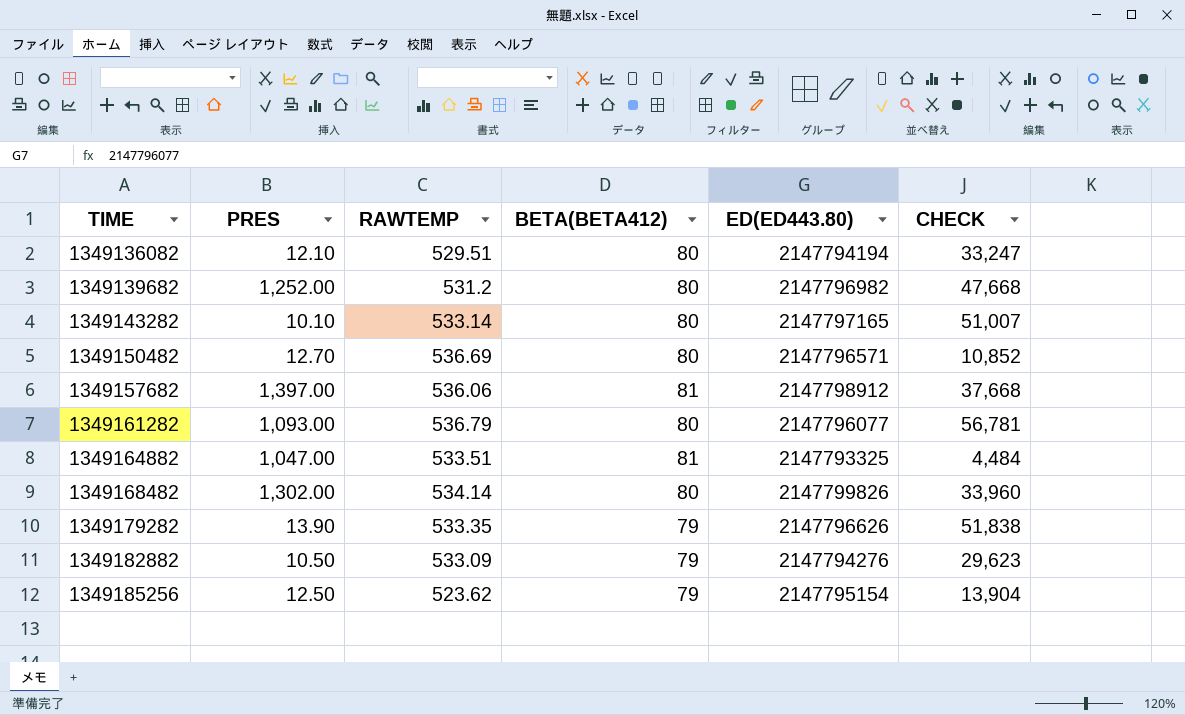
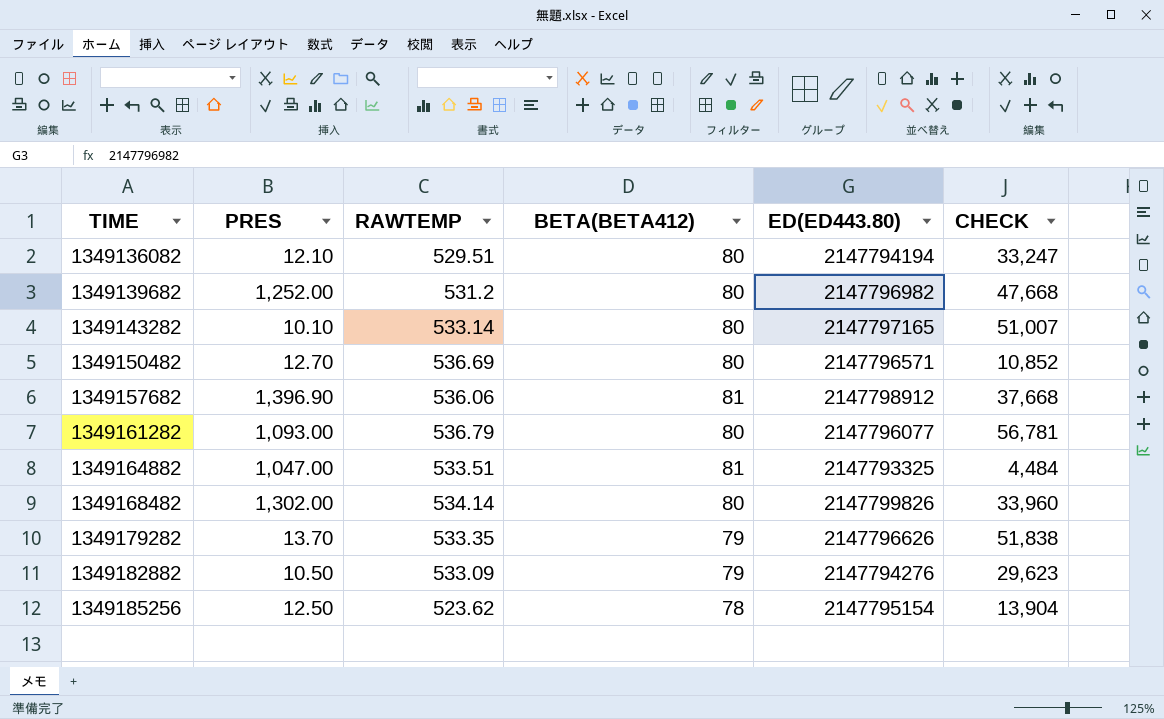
1349157682 | PRES: 1,397.00 -> 1,396.90
1349179282 | PRES: 13.90 -> 13.70
1349185256 | BETA(BETA412): 79 -> 78

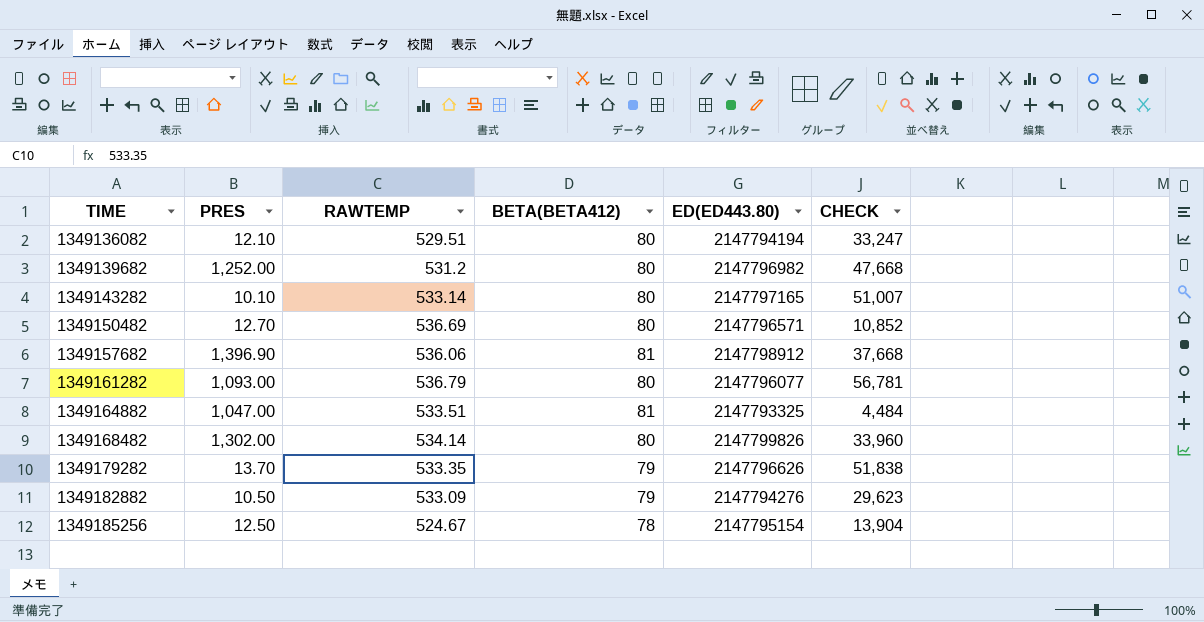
1349185256 | RAWTEMP: 523.62 -> 524.67

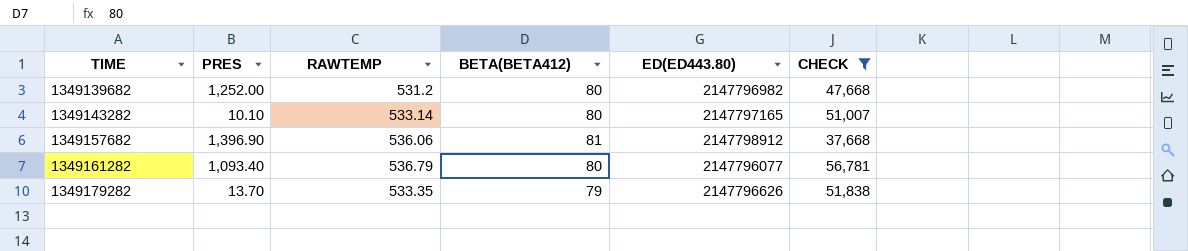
filter: none -> CHECK >= 37,668
1349161282 | PRES: 1,093.00 -> 1,093.40

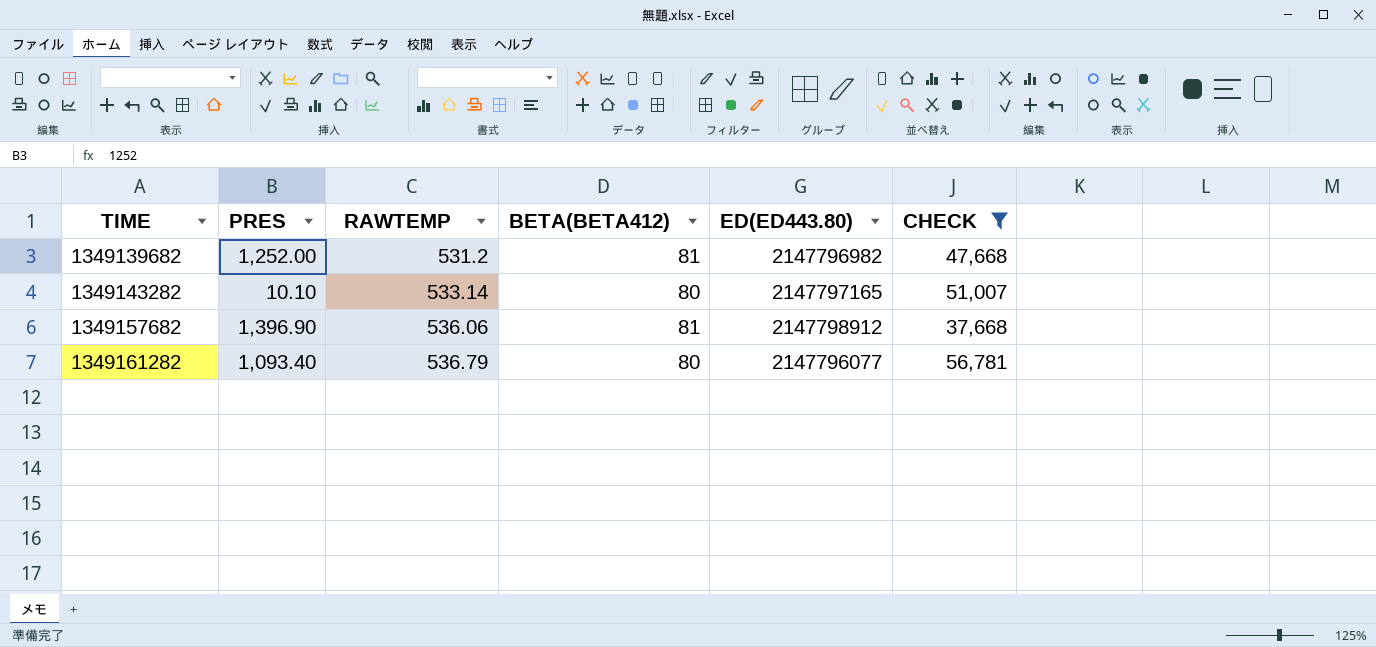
row 1349179282: 13.70 | 533.35 | 79 | 2147796626 | 51,838 -> none
1349139682 | BETA(BETA412): 80 -> 81

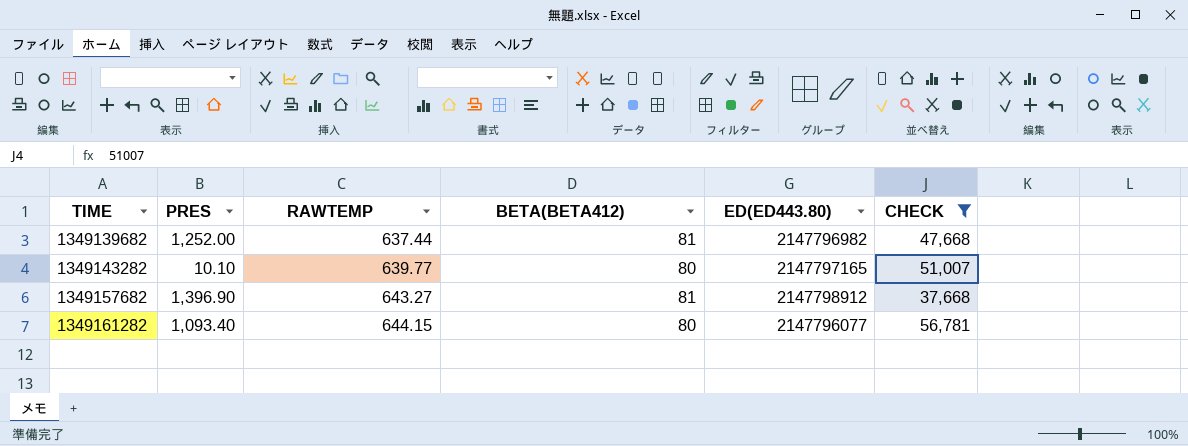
1349139682 | RAWTEMP: 531.2 -> 637.44
1349143282 | RAWTEMP: 533.14 -> 639.77
1349157682 | RAWTEMP: 536.06 -> 643.27
1349161282 | RAWTEMP: 536.79 -> 644.15

